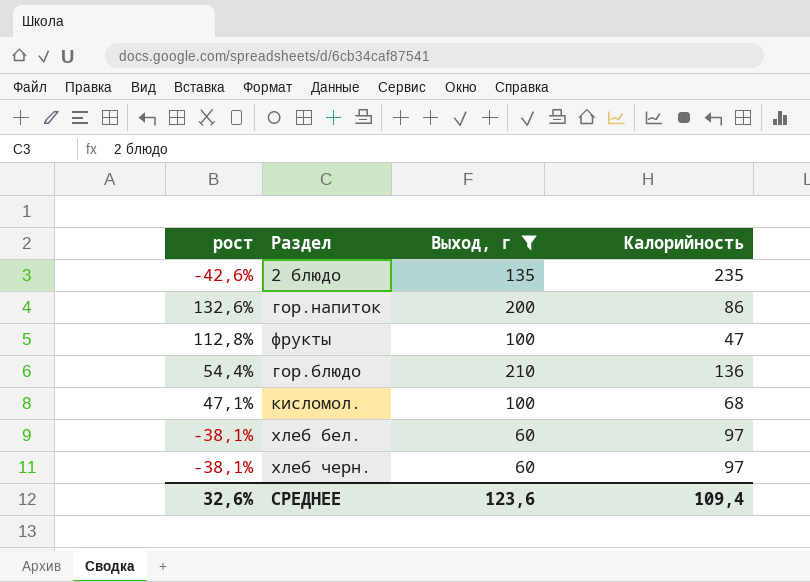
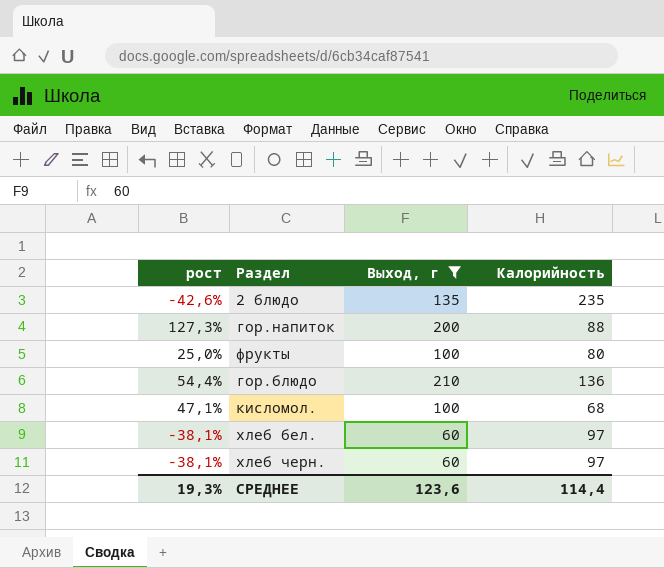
гор.напиток | рост: 132,6% -> 127,3%
гор.напиток | Калорийность: 86 -> 88
фрукты | рост: 112,8% -> 25,0%
фрукты | Калорийность: 47 -> 80
СРЕДНЕЕ | рост: 32,6% -> 19,3%
СРЕДНЕЕ | Калорийность: 109,4 -> 114,4

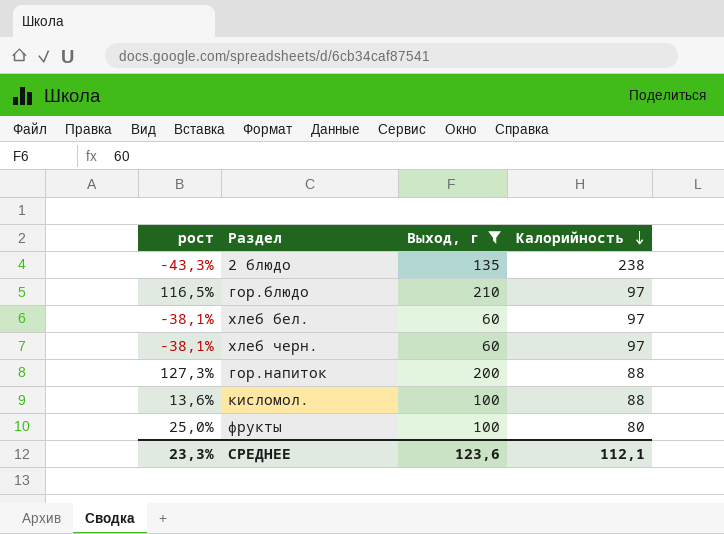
row order: none -> Калорийность descending
2 блюдо | рост: -42,6% -> -43,3%
2 блюдо | Калорийность: 235 -> 238
гор.блюдо | рост: 54,4% -> 116,5%
гор.блюдо | Калорийность: 136 -> 97
кисломол. | рост: 47,1% -> 13,6%
кисломол. | Калорийность: 68 -> 88
СРЕДНЕЕ | рост: 19,3% -> 23,3%
СРЕДНЕЕ | Калорийность: 114,4 -> 112,1

